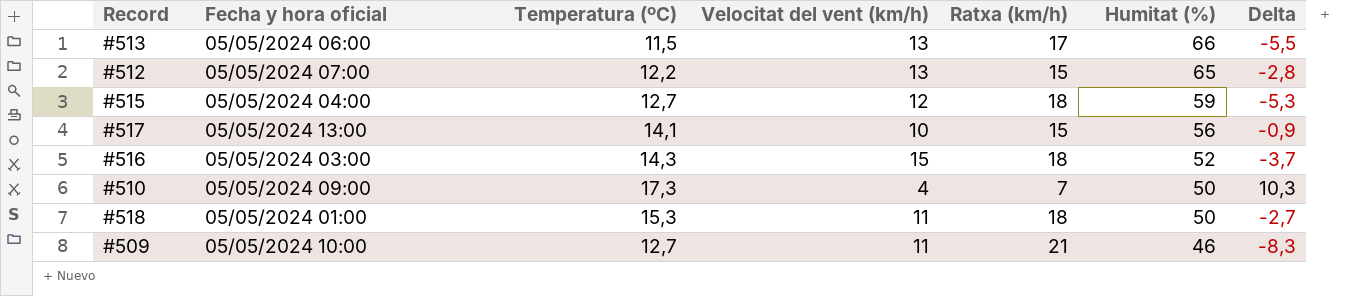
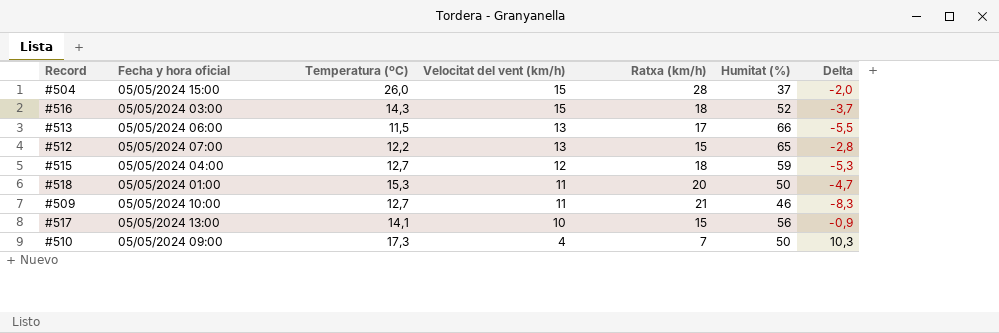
row order: Humitat (%) descending -> Velocitat del vent (km/h) descending
row #504: none -> 05/05/2024 15:00 | 26,0 | 15 | 28 | 37 | -2,0
#518 | Ratxa (km/h): 18 -> 20
#518 | Delta: -2,7 -> -4,7

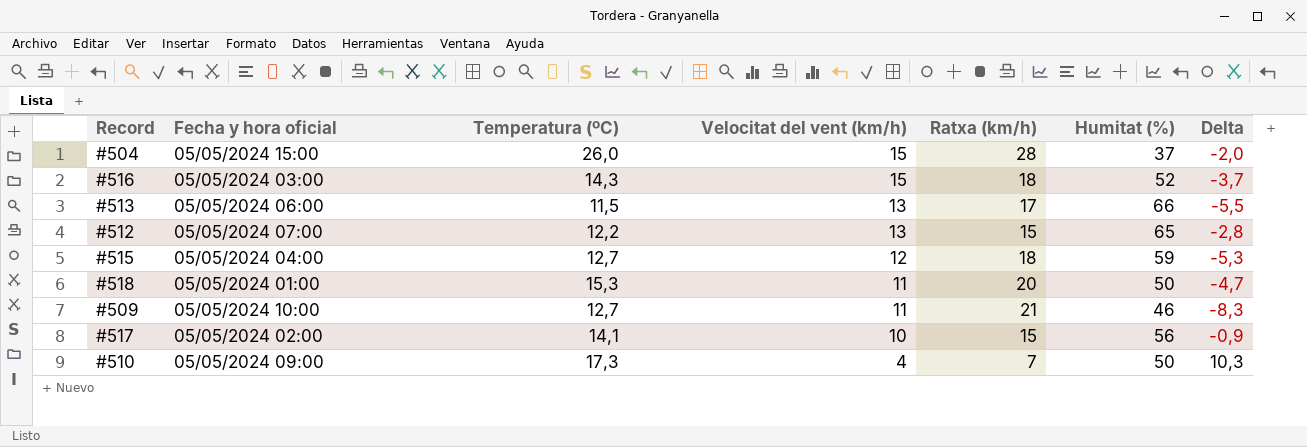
#517 | Fecha y hora oficial: 05/05/2024 13:00 -> 05/05/2024 02:00

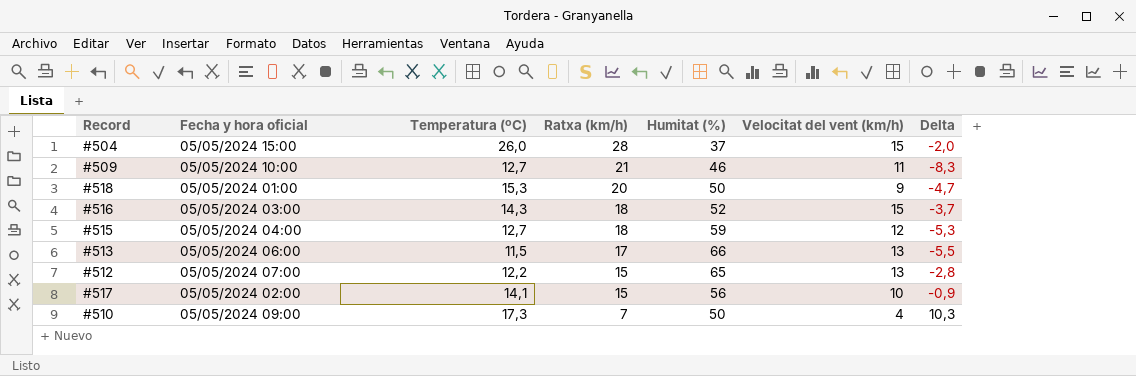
row order: Velocitat del vent (km/h) descending -> Ratxa (km/h) descending
column Velocitat del vent (km/h) | position: 4 -> 6
#518 | Velocitat del vent (km/h): 11 -> 9

